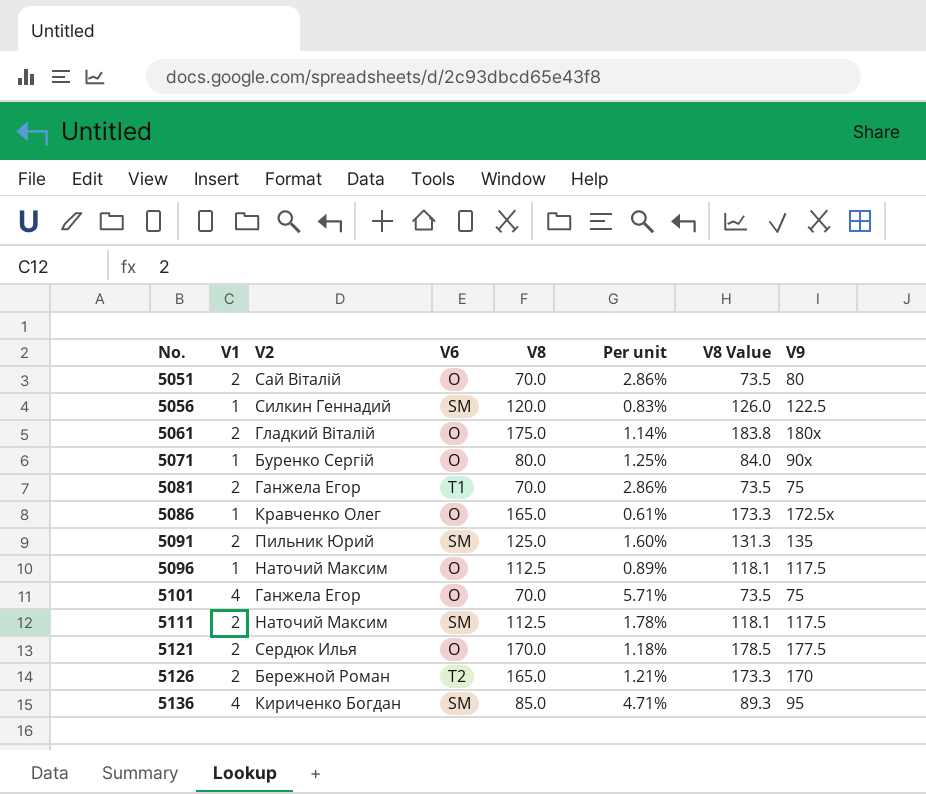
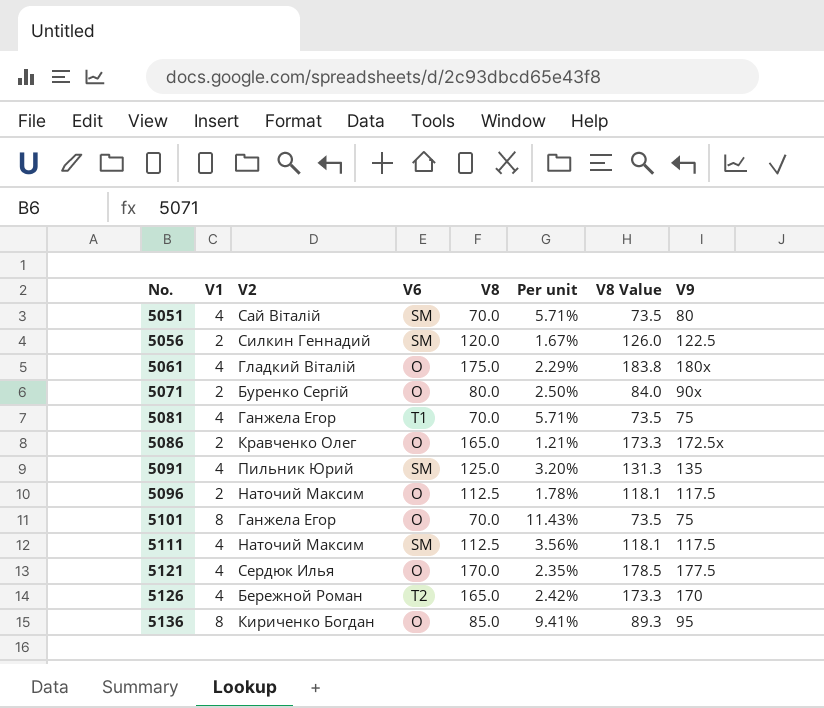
5051 | V1: 2 -> 4
5051 | V6: O -> SM
5051 | Per unit: 2.86% -> 5.71%
5056 | V1: 1 -> 2
5056 | Per unit: 0.83% -> 1.67%
5061 | V1: 2 -> 4
5061 | Per unit: 1.14% -> 2.29%
5071 | V1: 1 -> 2
5071 | Per unit: 1.25% -> 2.50%
5081 | V1: 2 -> 4
5081 | Per unit: 2.86% -> 5.71%
5086 | V1: 1 -> 2
5086 | Per unit: 0.61% -> 1.21%
5091 | V1: 2 -> 4
5091 | Per unit: 1.60% -> 3.20%
5096 | V1: 1 -> 2
5096 | Per unit: 0.89% -> 1.78%
5101 | V1: 4 -> 8
5101 | Per unit: 5.71% -> 11.43%
5111 | V1: 2 -> 4
5111 | Per unit: 1.78% -> 3.56%
5121 | V1: 2 -> 4
5121 | Per unit: 1.18% -> 2.35%
5126 | V1: 2 -> 4
5126 | Per unit: 1.21% -> 2.42%
5136 | V1: 4 -> 8
5136 | V6: SM -> O
5136 | Per unit: 4.71% -> 9.41%

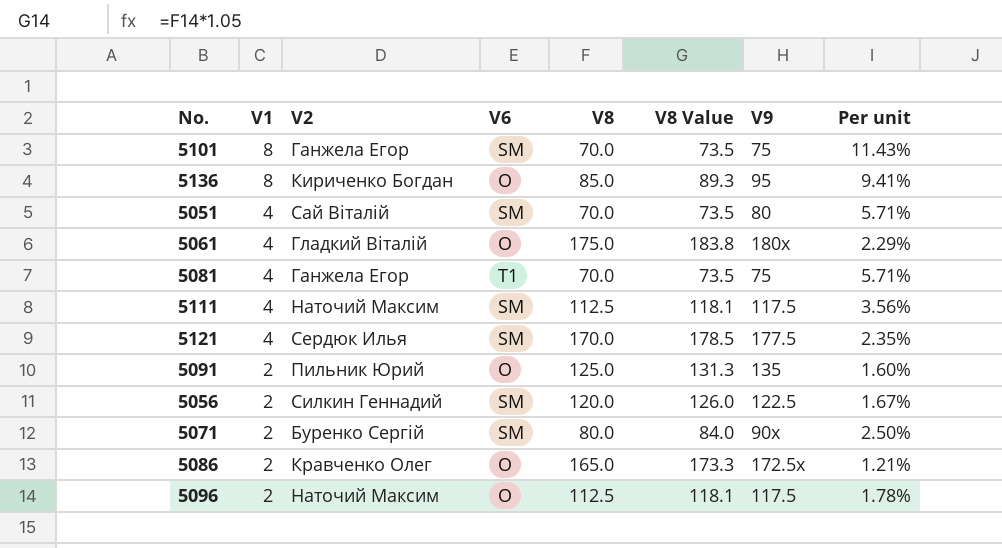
row order: No. ascending -> V1 descending
column Per unit | position: 6 -> 8
row 5126: 4 | Бережной Роман | T2 | 165.0 | 2.42% | 173.3 | 170 -> none
5101 | V6: O -> SM
5121 | V6: O -> SM
5091 | V1: 4 -> 2
5091 | V6: SM -> O
5091 | Per unit: 3.20% -> 1.60%
5071 | V6: O -> SM

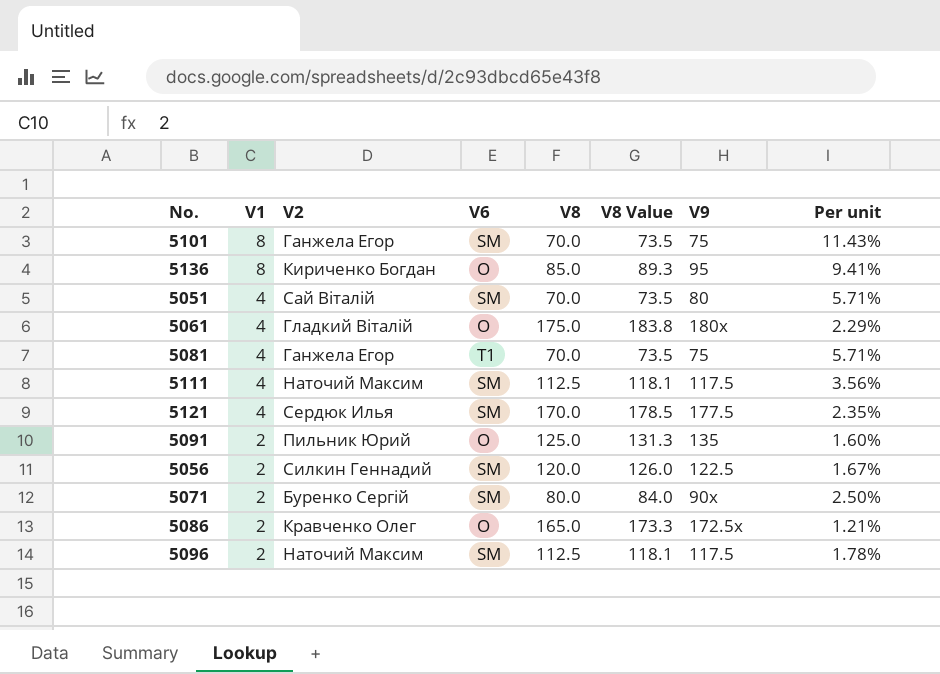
5096 | V6: O -> SM

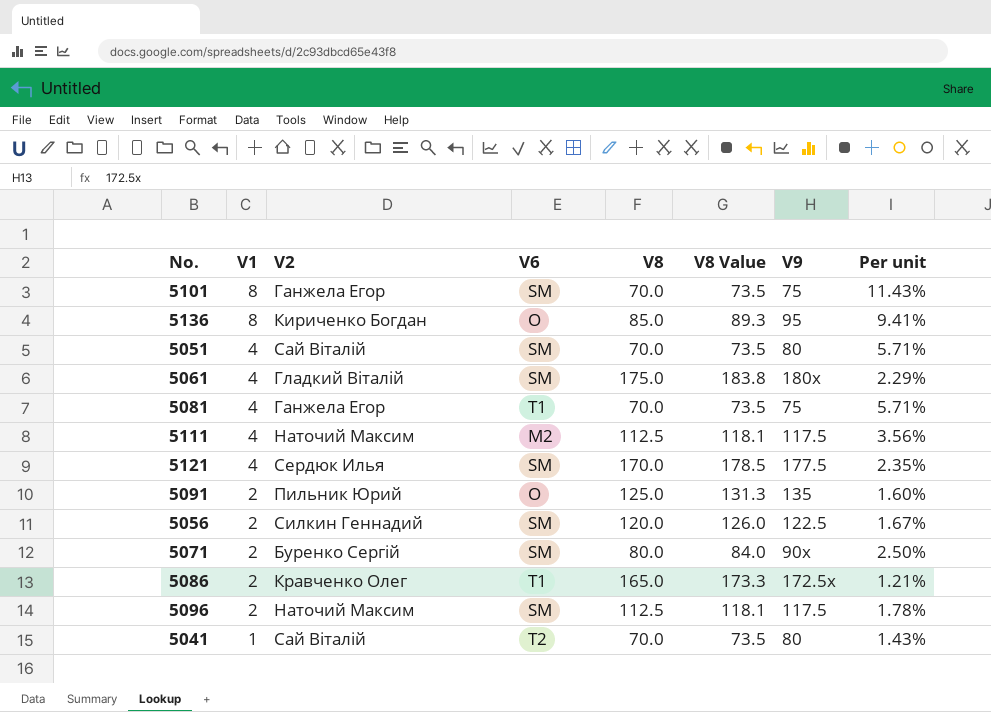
5061 | V6: O -> SM
5111 | V6: SM -> M2
5086 | V6: O -> T1
row 5041: none -> 1 | Сай Віталій | T2 | 70.0 | 73.5 | 80 | 1.43%

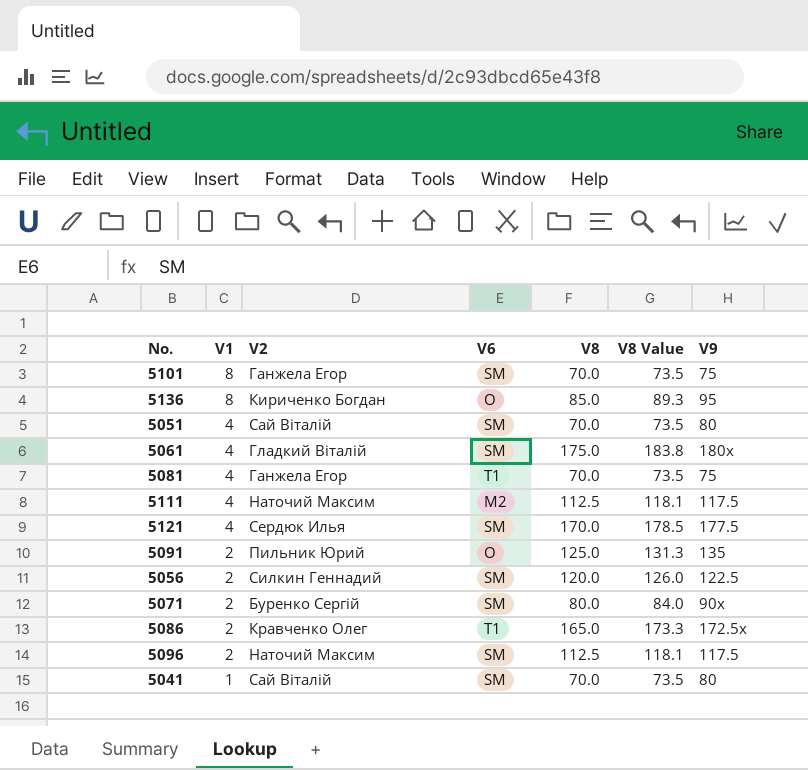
column Per unit | formula: [V1] / [V8] -> none
5041 | V6: T2 -> SM

